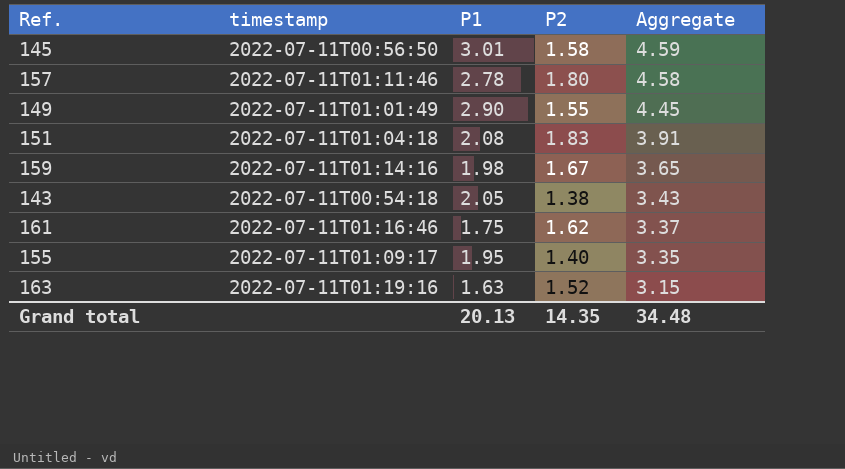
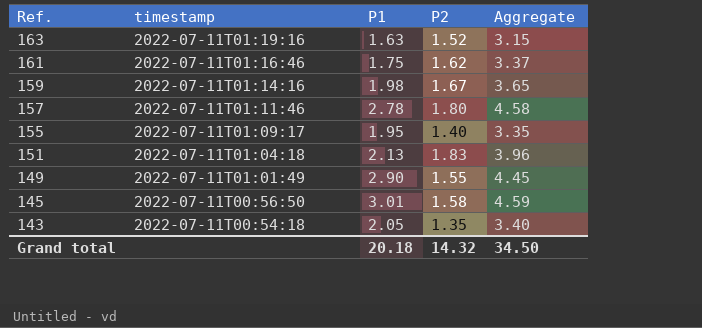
row order: Aggregate descending -> Ref. descending
151 | P1: 2.08 -> 2.13
151 | Aggregate: 3.91 -> 3.96
143 | P2: 1.38 -> 1.35
143 | Aggregate: 3.43 -> 3.40
Grand total | P1: 20.13 -> 20.18
Grand total | P2: 14.35 -> 14.32
Grand total | Aggregate: 34.48 -> 34.50

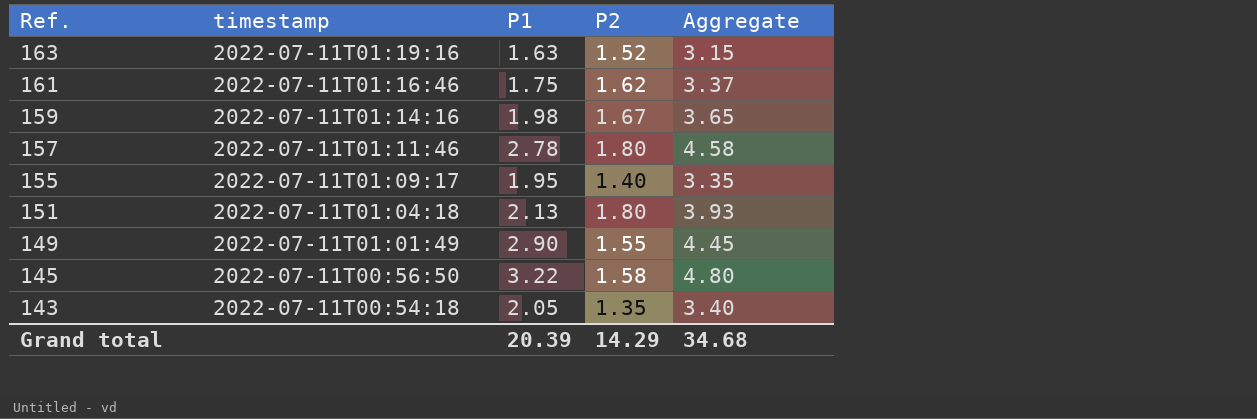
151 | P2: 1.83 -> 1.80
151 | Aggregate: 3.96 -> 3.93
145 | P1: 3.01 -> 3.22
145 | Aggregate: 4.59 -> 4.80
Grand total | P1: 20.18 -> 20.39
Grand total | P2: 14.32 -> 14.29
Grand total | Aggregate: 34.50 -> 34.68

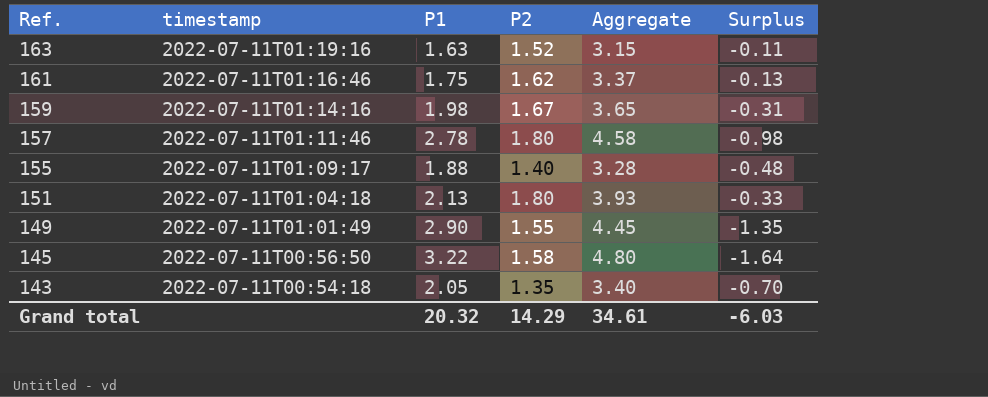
column Surplus | formula: none -> [P2] - [P1]
155 | P1: 1.95 -> 1.88
155 | Aggregate: 3.35 -> 3.28
Grand total | P1: 20.39 -> 20.32
Grand total | Aggregate: 34.68 -> 34.61

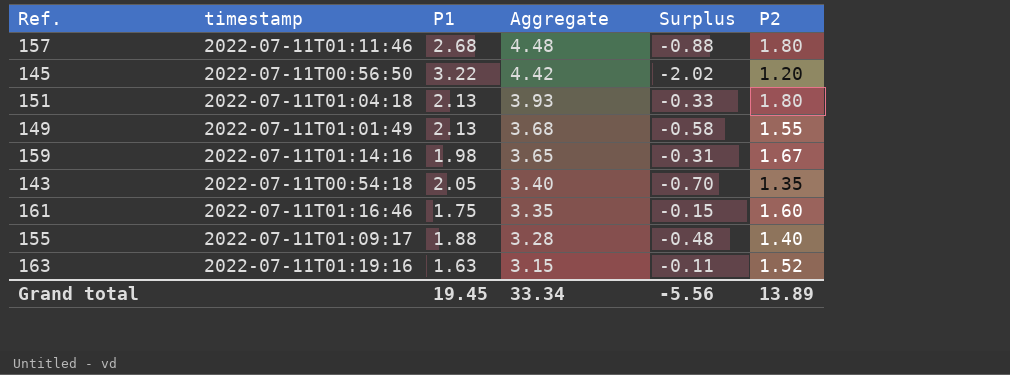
row order: Ref. descending -> Aggregate descending
column P2 | position: 4 -> 6
157 | P1: 2.78 -> 2.68
157 | Aggregate: 4.58 -> 4.48
157 | Surplus: -0.98 -> -0.88
145 | Aggregate: 4.80 -> 4.42
145 | Surplus: -1.64 -> -2.02
145 | P2: 1.58 -> 1.20
149 | P1: 2.90 -> 2.13
149 | Aggregate: 4.45 -> 3.68
149 | Surplus: -1.35 -> -0.58
161 | Aggregate: 3.37 -> 3.35
161 | Surplus: -0.13 -> -0.15
161 | P2: 1.62 -> 1.60
Grand total | P1: 20.32 -> 19.45
Grand total | Aggregate: 34.61 -> 33.34
Grand total | Surplus: -6.03 -> -5.56
Grand total | P2: 14.29 -> 13.89

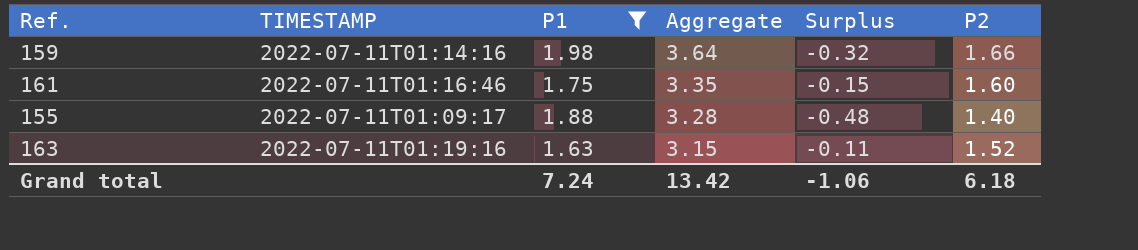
filter: none -> P1 <= 1.98
column name: timestamp -> TIMESTAMP
159 | Aggregate: 3.65 -> 3.64
159 | Surplus: -0.31 -> -0.32
159 | P2: 1.67 -> 1.66
Grand total | P1: 19.45 -> 7.24
Grand total | Aggregate: 33.34 -> 13.42
Grand total | Surplus: -5.56 -> -1.06
Grand total | P2: 13.89 -> 6.18

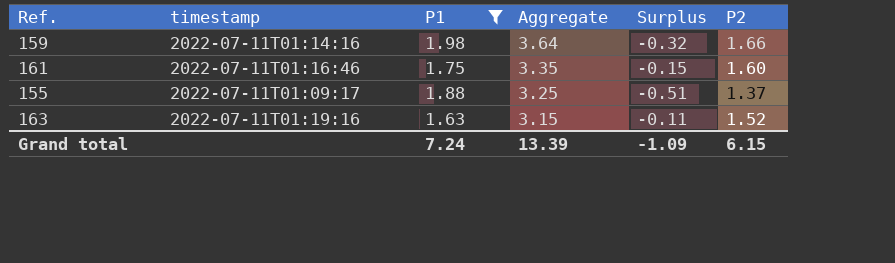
column name: TIMESTAMP -> timestamp
155 | Aggregate: 3.28 -> 3.25
155 | Surplus: -0.48 -> -0.51
155 | P2: 1.40 -> 1.37
Grand total | Aggregate: 13.42 -> 13.39
Grand total | Surplus: -1.06 -> -1.09
Grand total | P2: 6.18 -> 6.15

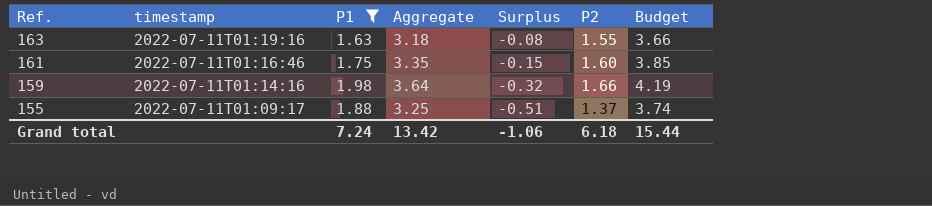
row order: Aggregate descending -> Ref. descending
column Budget | formula: none -> [Aggregate] * 1.15
163 | Aggregate: 3.15 -> 3.18
163 | Surplus: -0.11 -> -0.08
163 | P2: 1.52 -> 1.55
Grand total | Aggregate: 13.39 -> 13.42
Grand total | Surplus: -1.09 -> -1.06
Grand total | P2: 6.15 -> 6.18

